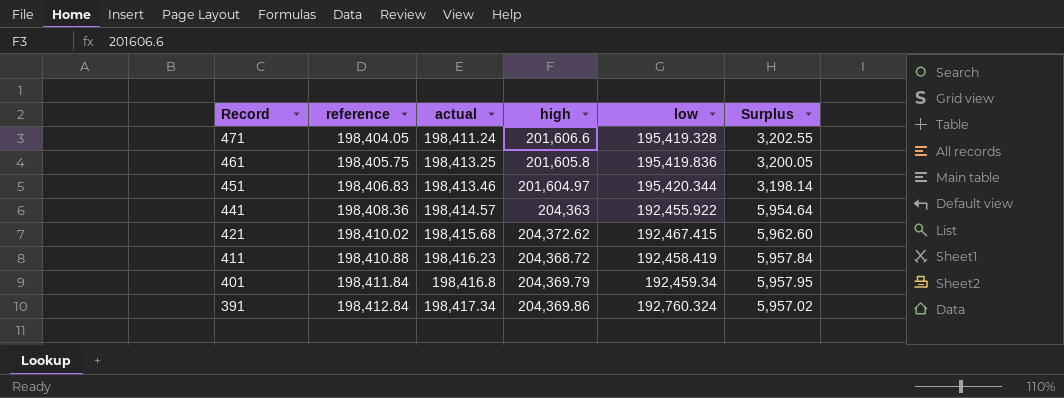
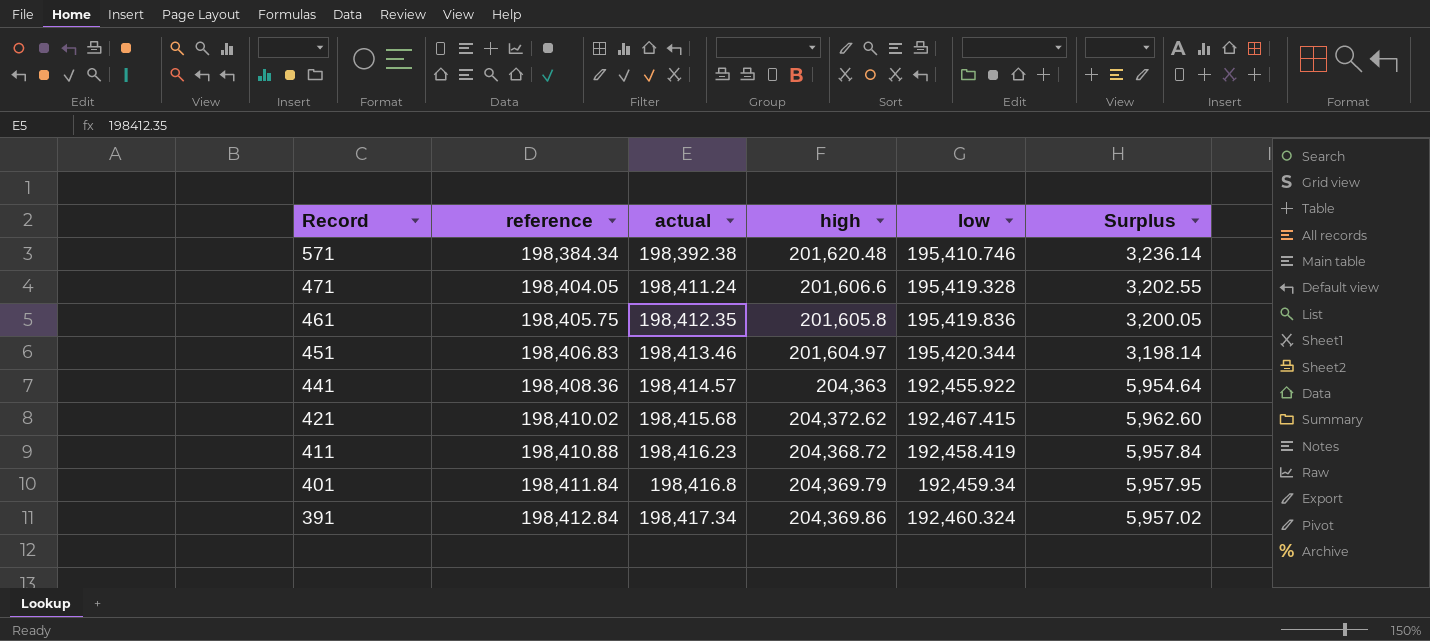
row 571: none -> 198,384.34 | 198,392.38 | 201,620.48 | 195,410.746 | 3,236.14
461 | actual: 198,413.25 -> 198,412.35
391 | low: 192,760.324 -> 192,460.324

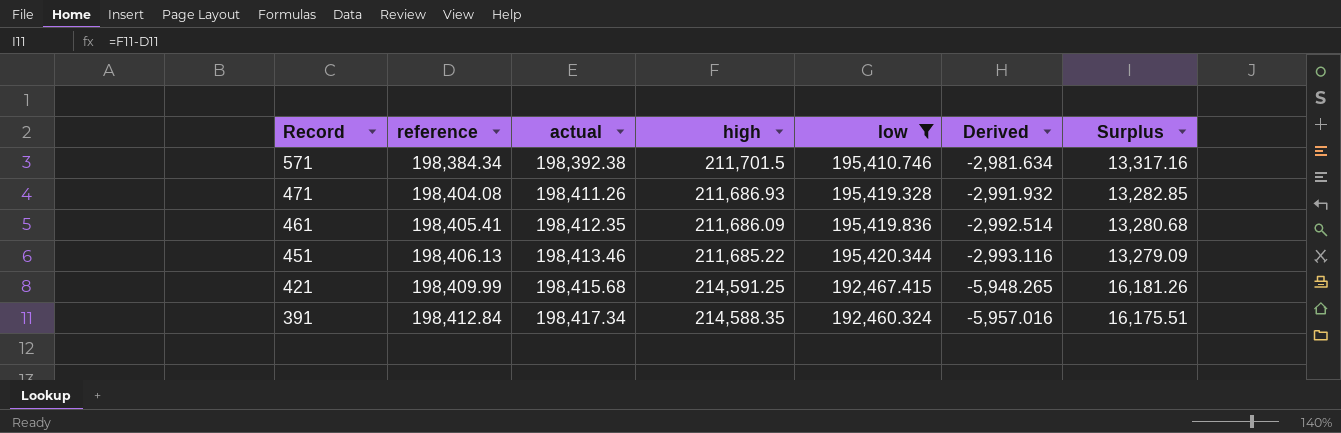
filter: none -> low >= 192,460.324
column Derived | formula: none -> [low] - [actual]
571 | high: 201,620.48 -> 211,701.5
571 | Surplus: 3,236.14 -> 13,317.16
471 | reference: 198,404.05 -> 198,404.08
471 | actual: 198,411.24 -> 198,411.26
471 | high: 201,606.6 -> 211,686.93
471 | Surplus: 3,202.55 -> 13,282.85
461 | reference: 198,405.75 -> 198,405.41
461 | high: 201,605.8 -> 211,686.09
461 | Surplus: 3,200.05 -> 13,280.68
451 | reference: 198,406.83 -> 198,406.13
451 | high: 201,604.97 -> 211,685.22
451 | Surplus: 3,198.14 -> 13,279.09
421 | reference: 198,410.02 -> 198,409.99
421 | high: 204,372.62 -> 214,591.25
421 | Surplus: 5,962.60 -> 16,181.26
391 | high: 204,369.86 -> 214,588.35
391 | Surplus: 5,957.02 -> 16,175.51

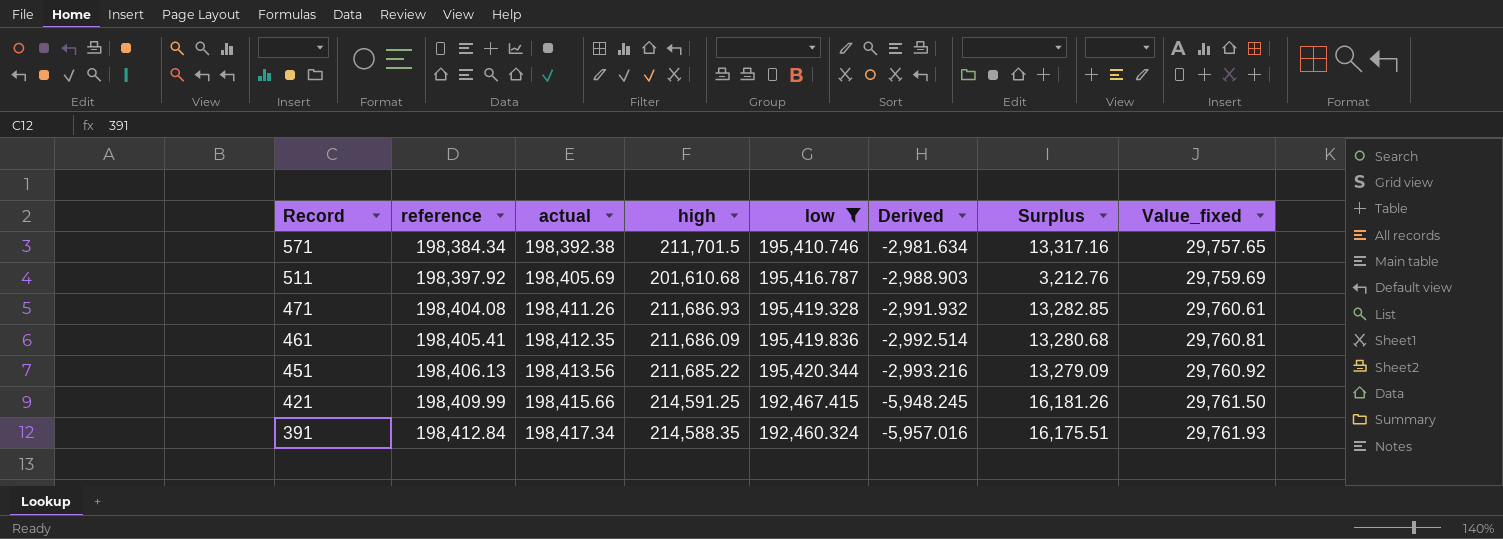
column Value_fixed | formula: none -> [reference] * 0.15
row 511: none -> 198,397.92 | 198,405.69 | 201,610.68 | 195,416.787 | -2,988.903 | 3,212.76 | 29,759.69
451 | actual: 198,413.46 -> 198,413.56
451 | Derived: -2,993.116 -> -2,993.216
421 | actual: 198,415.68 -> 198,415.66
421 | Derived: -5,948.265 -> -5,948.245

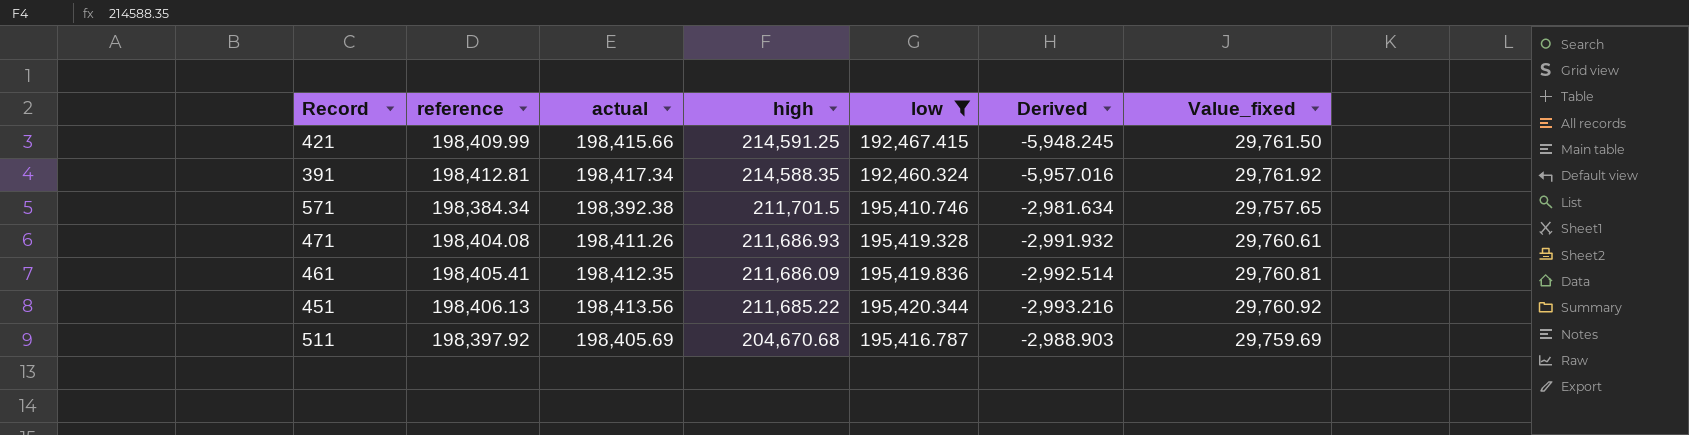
row order: Record descending -> high descending
column Surplus | formula: [high] - [reference] -> none
391 | reference: 198,412.84 -> 198,412.81
391 | Value_fixed: 29,761.93 -> 29,761.92
511 | high: 201,610.68 -> 204,670.68

